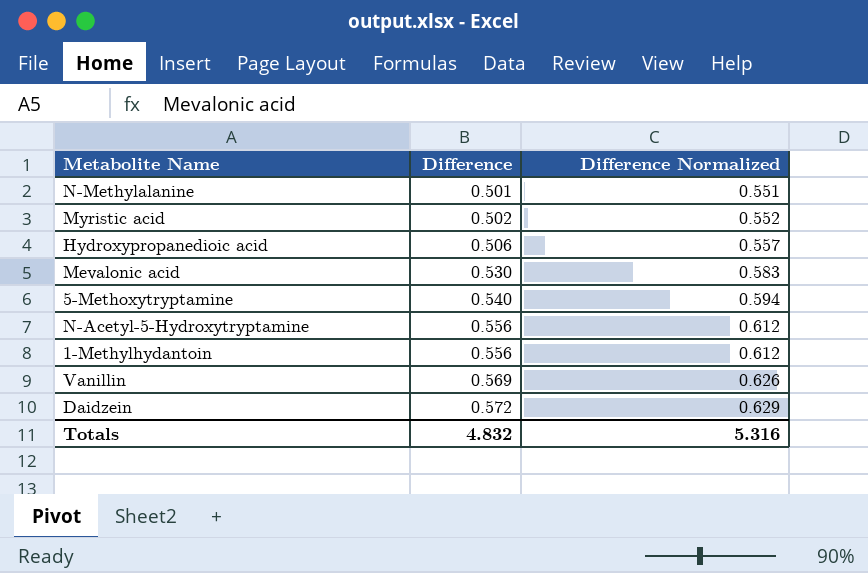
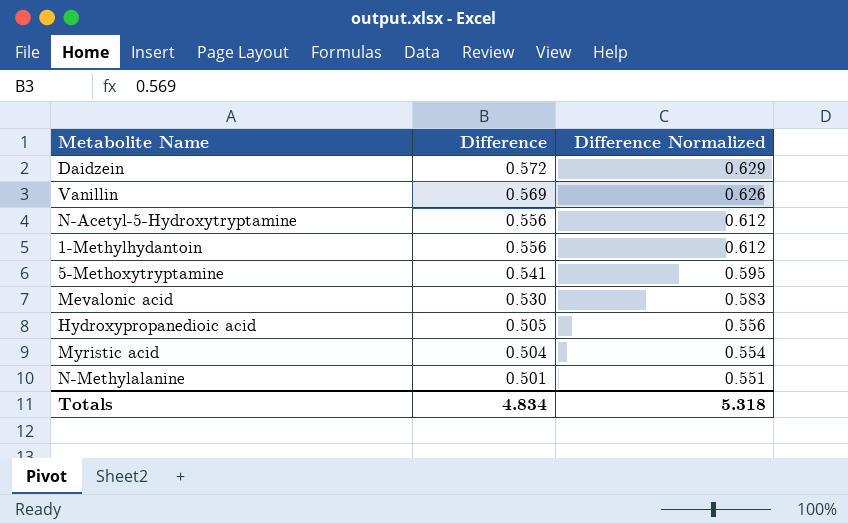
row order: Difference ascending -> Difference descending
5-Methoxytryptamine | Difference: 0.540 -> 0.541
5-Methoxytryptamine | Difference Normalized: 0.594 -> 0.595
Hydroxypropanedioic acid | Difference: 0.506 -> 0.505
Hydroxypropanedioic acid | Difference Normalized: 0.557 -> 0.556
Myristic acid | Difference: 0.502 -> 0.504
Myristic acid | Difference Normalized: 0.552 -> 0.554
Totals | Difference: 4.832 -> 4.834
Totals | Difference Normalized: 5.316 -> 5.318

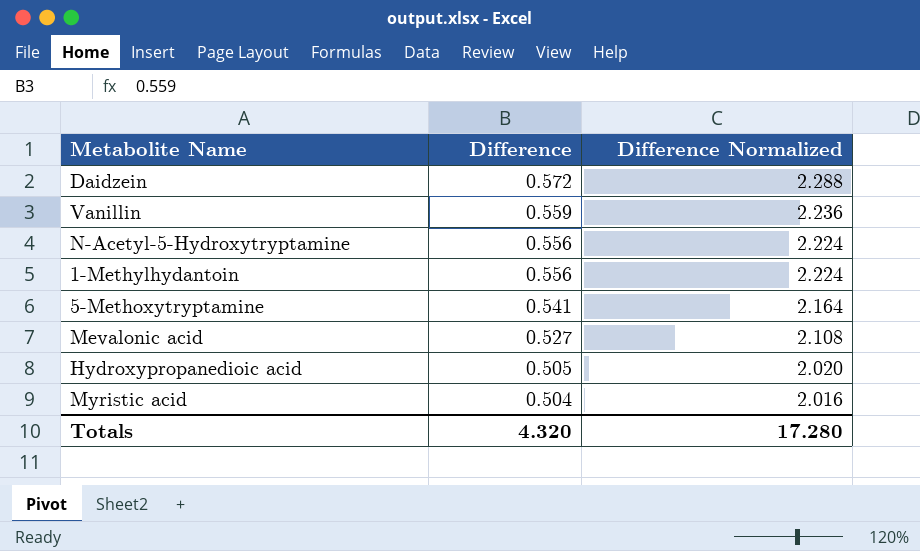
column Difference Normalized | formula: [Difference] * 1.1 -> [Difference] * 4
row N-Methylalanine: 0.501 | 0.551 -> none
Vanillin | Difference: 0.569 -> 0.559
Mevalonic acid | Difference: 0.530 -> 0.527
Totals | Difference: 4.834 -> 4.320
Totals | Difference Normalized: 5.318 -> 17.280

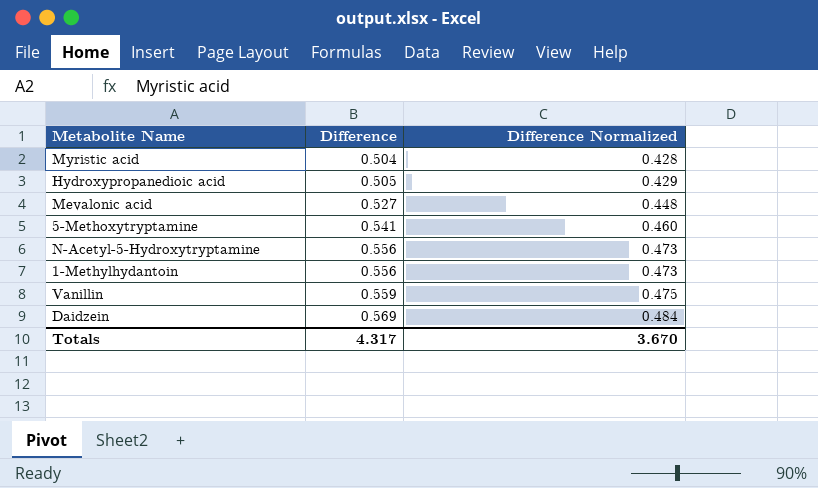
row order: Difference descending -> Difference ascending
column Difference Normalized | formula: [Difference] * 4 -> [Difference] * 0.85
Daidzein | Difference: 0.572 -> 0.569
Totals | Difference: 4.320 -> 4.317
Totals | Difference Normalized: 17.280 -> 3.670

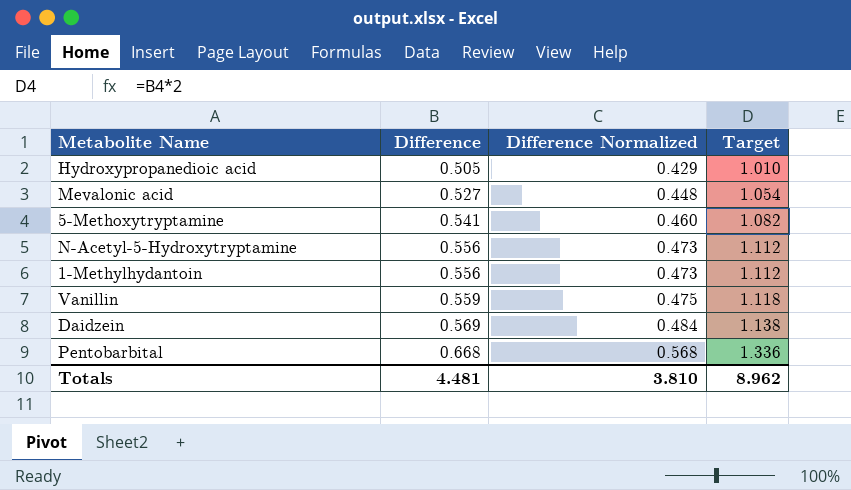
column Target | formula: none -> [Difference] * 2
row Myristic acid: 0.504 | 0.428 -> none
row Pentobarbital: none -> 0.668 | 0.568 | 1.336
Totals | Difference: 4.317 -> 4.481
Totals | Difference Normalized: 3.670 -> 3.810

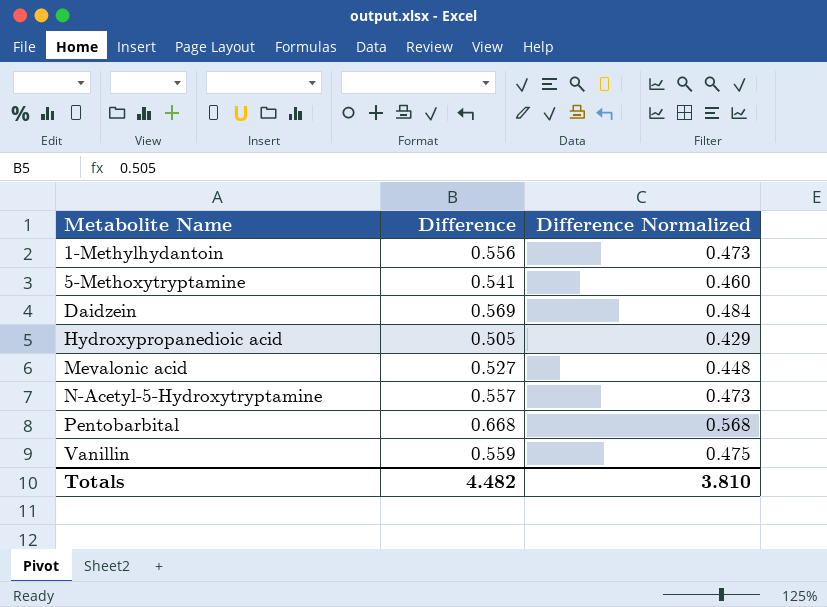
row order: Difference ascending -> Metabolite Name ascending
column Target | formula: [Difference] * 2 -> none
N-Acetyl-5-Hydroxytryptamine | Difference: 0.556 -> 0.557
Totals | Difference: 4.481 -> 4.482

